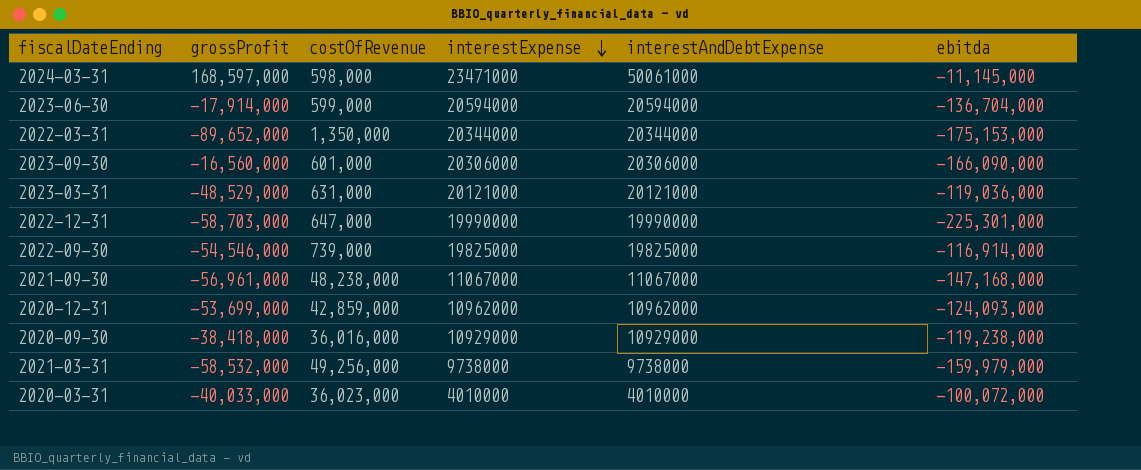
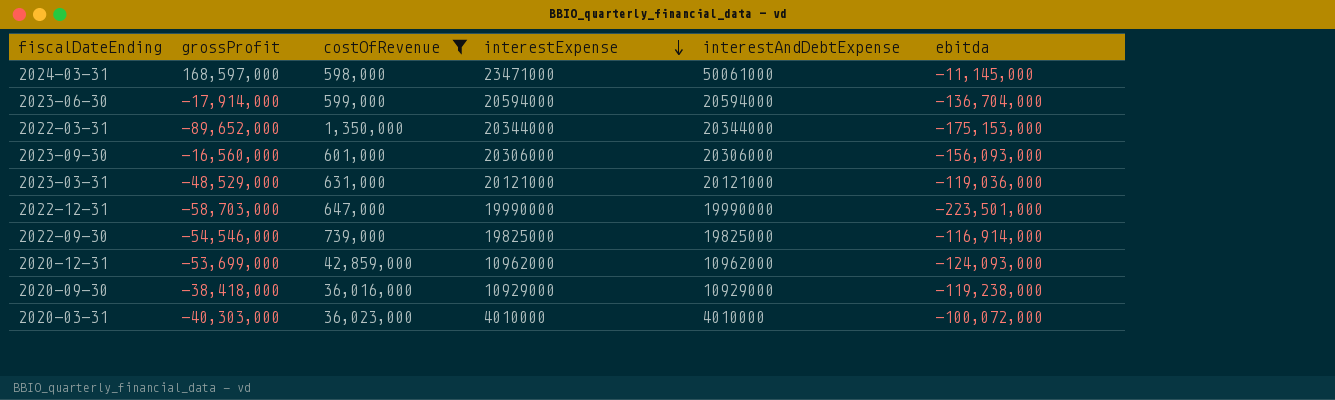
filter: none -> costOfRevenue <= 42,859,000
2023-09-30 | ebitda: -166,090,000 -> -156,093,000
2022-12-31 | ebitda: -225,301,000 -> -223,501,000
2020-03-31 | grossProfit: -40,033,000 -> -40,303,000

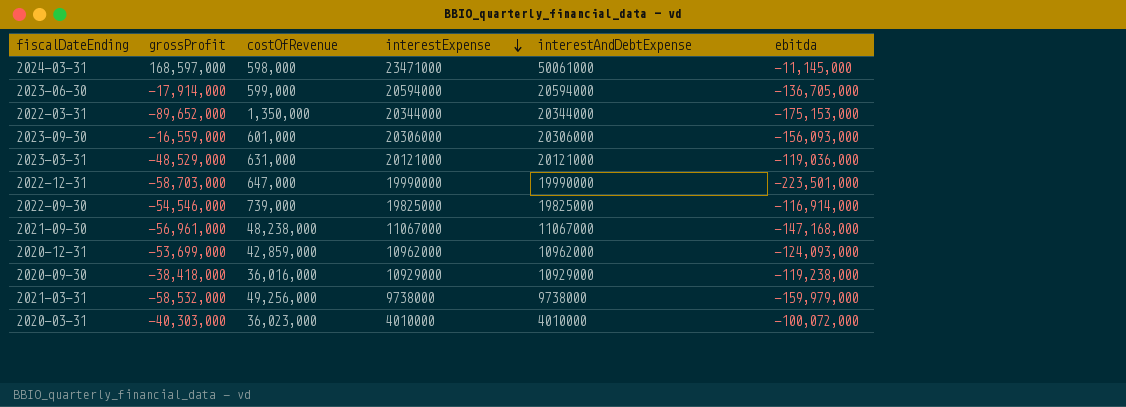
filter: costOfRevenue <= 42,859,000 -> none
2023-06-30 | ebitda: -136,704,000 -> -136,705,000
2023-09-30 | grossProfit: -16,560,000 -> -16,559,000

